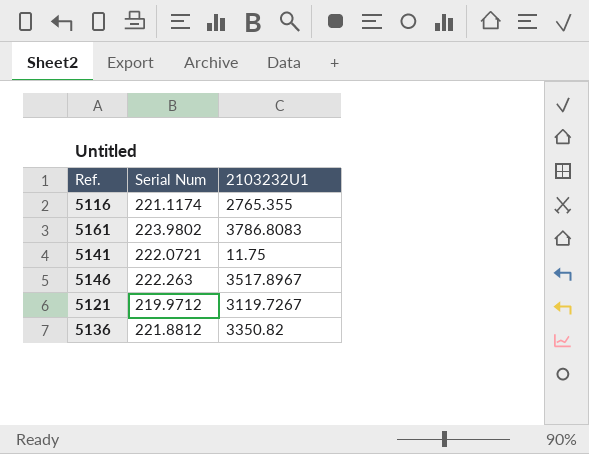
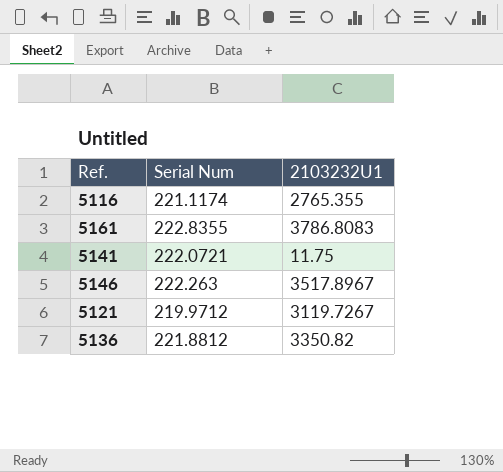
5161 | Serial Num: 223.9802 -> 222.8355

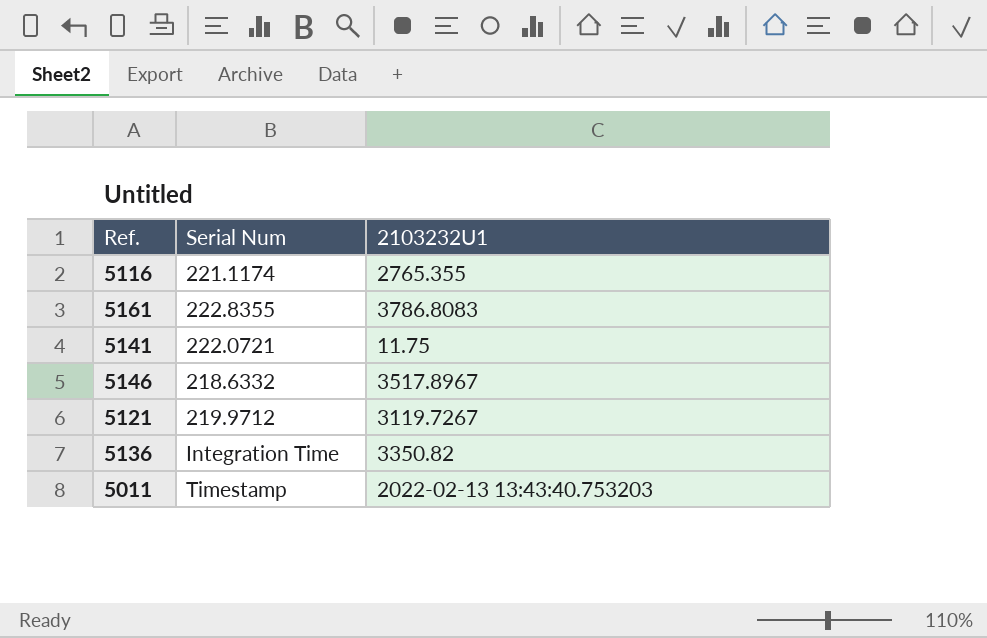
5146 | Serial Num: 222.263 -> 218.6332
5136 | Serial Num: 221.8812 -> Integration Time
row 5011: none -> Timestamp | 2022-02-13 13:43:40.753203

